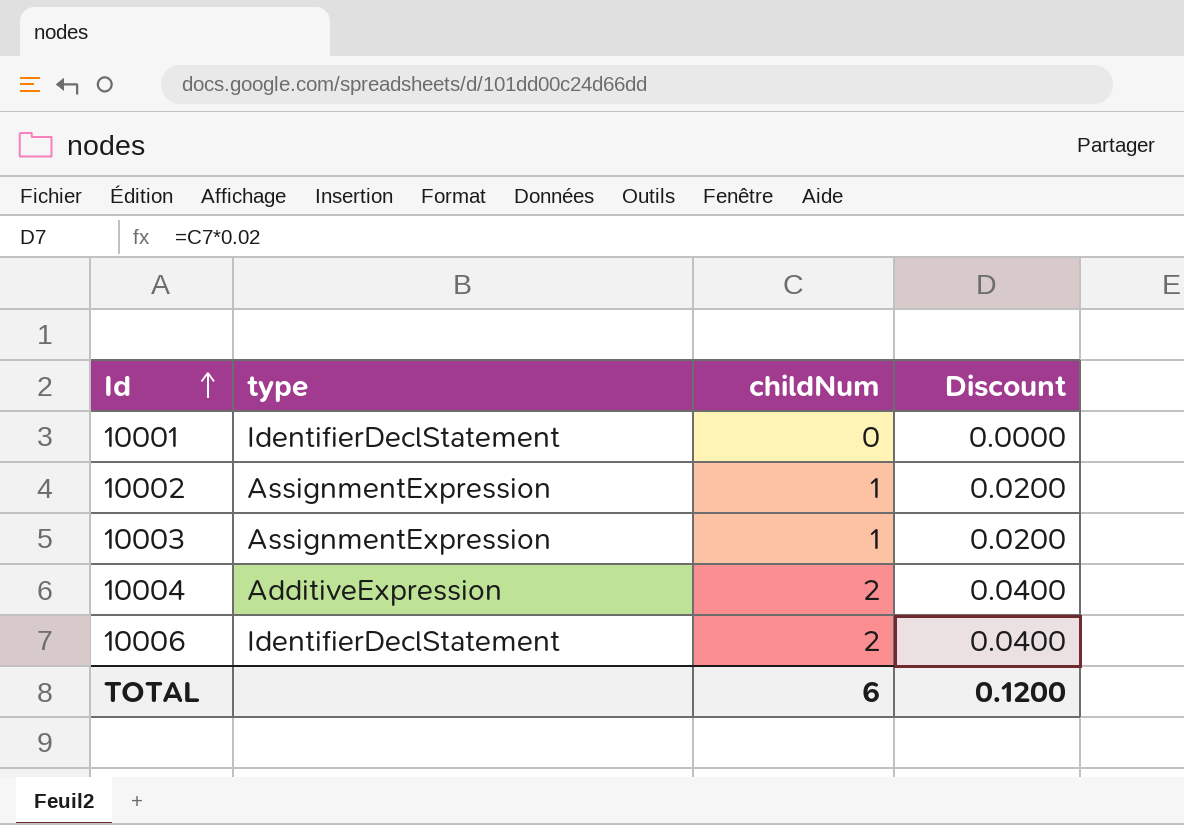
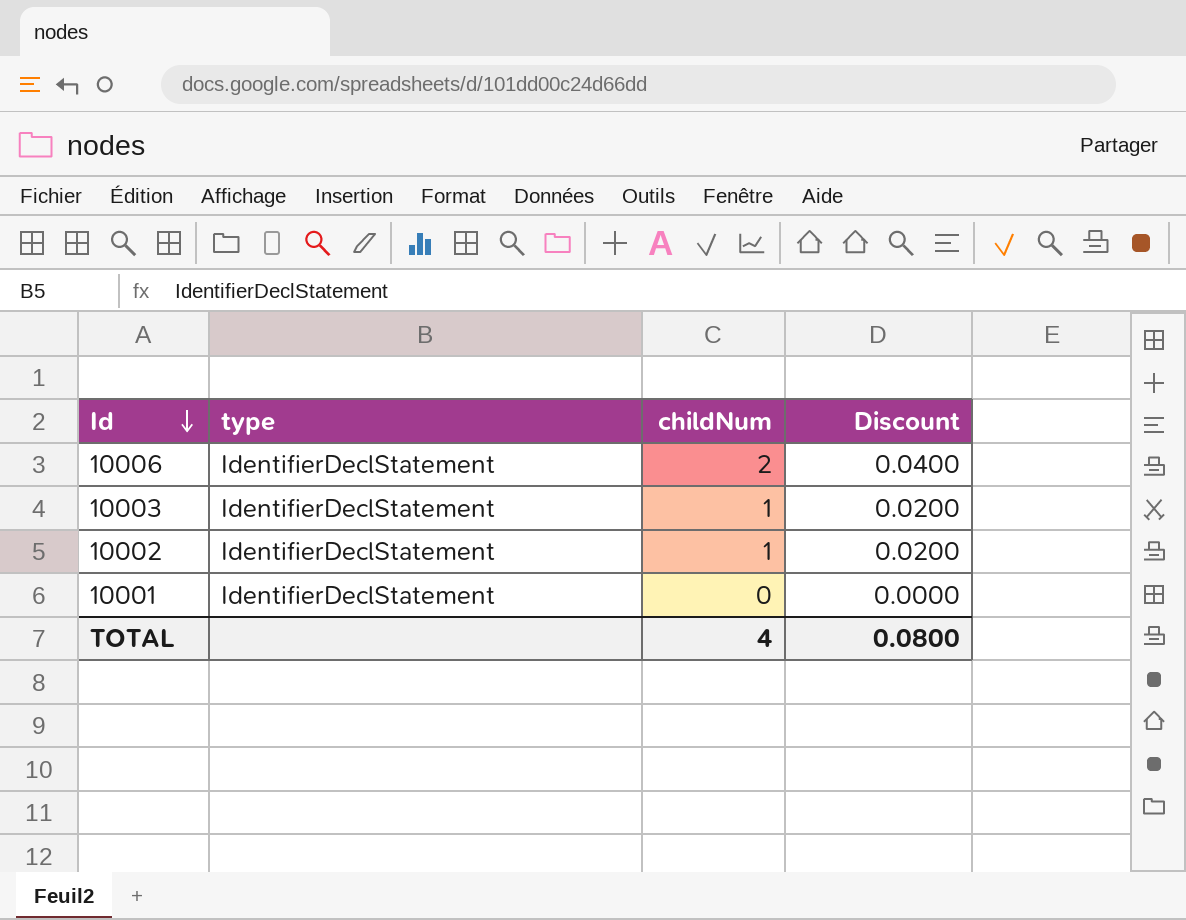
row order: Id ascending -> Id descending
row 10004: AdditiveExpression | 2 | 0.0400 -> none
10003 | type: AssignmentExpression -> IdentifierDeclStatement
10002 | type: AssignmentExpression -> IdentifierDeclStatement
TOTAL | childNum: 6 -> 4
TOTAL | Discount: 0.1200 -> 0.0800

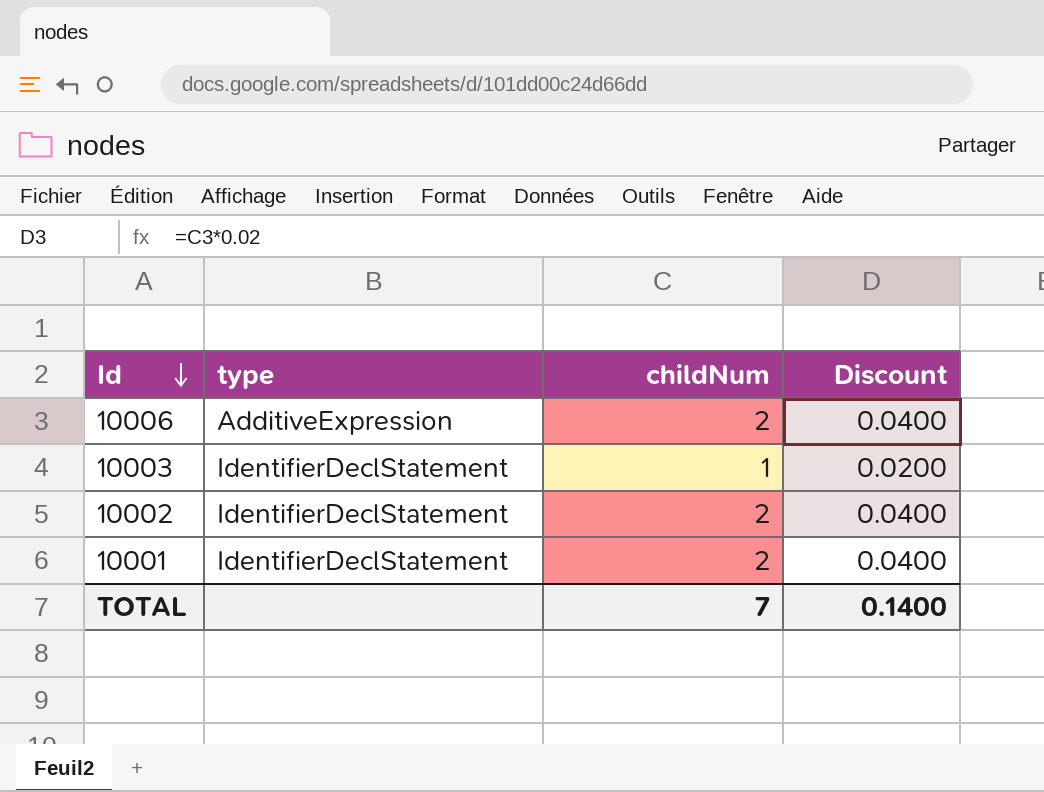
10006 | type: IdentifierDeclStatement -> AdditiveExpression
10002 | childNum: 1 -> 2
10002 | Discount: 0.0200 -> 0.0400
10001 | childNum: 0 -> 2
10001 | Discount: 0.0000 -> 0.0400
TOTAL | childNum: 4 -> 7
TOTAL | Discount: 0.0800 -> 0.1400

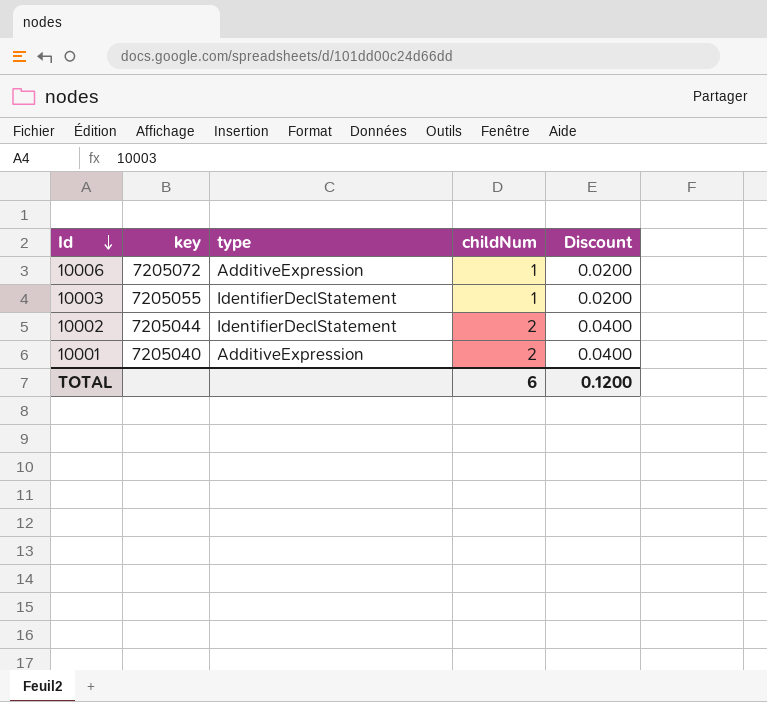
column key | position: none -> 2
10006 | childNum: 2 -> 1
10006 | Discount: 0.0400 -> 0.0200
10001 | type: IdentifierDeclStatement -> AdditiveExpression
TOTAL | childNum: 7 -> 6
TOTAL | Discount: 0.1400 -> 0.1200

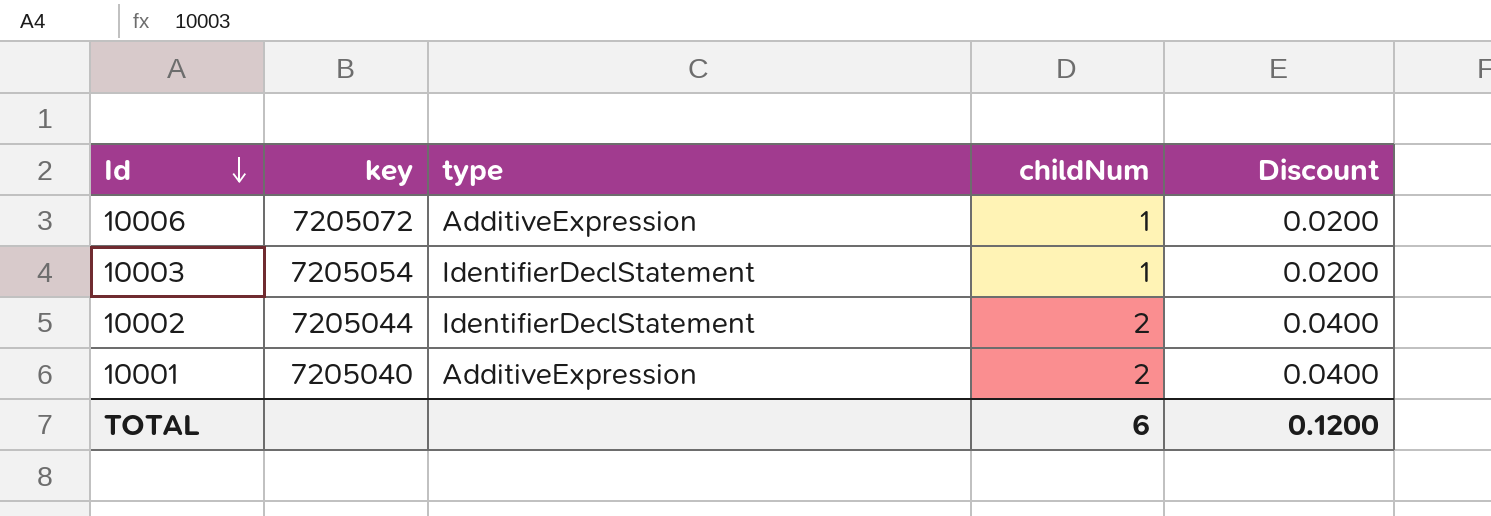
10003 | key: 7205055 -> 7205054

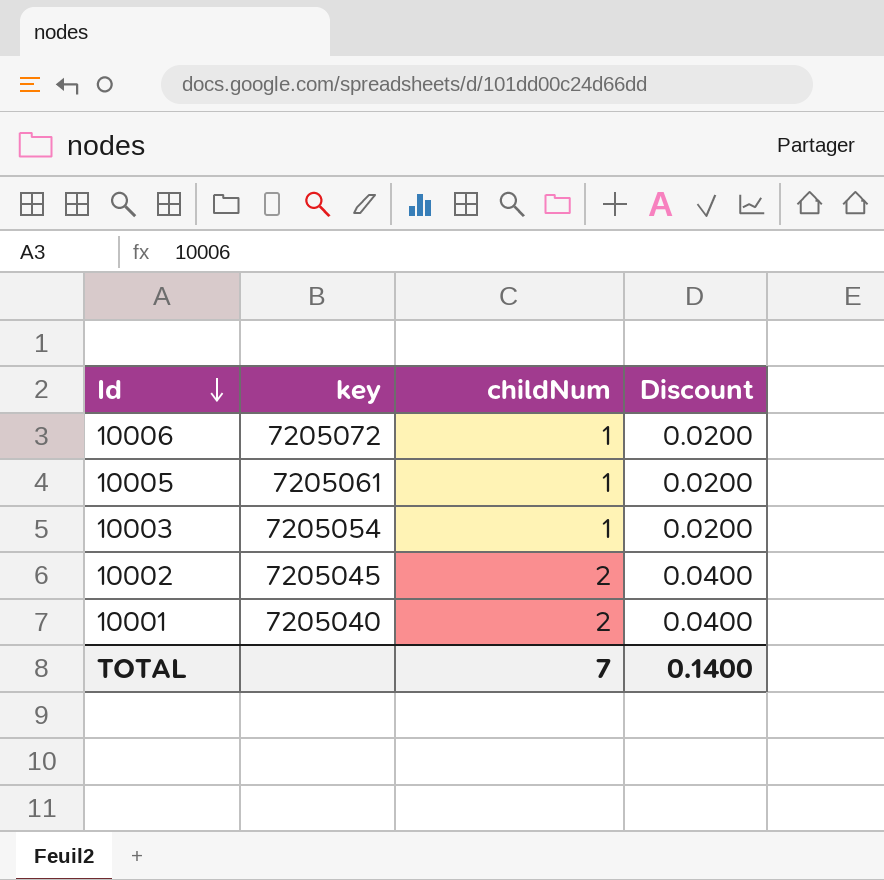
column type | position: 3 -> none
row 10005: none -> 7205061 | 1 | 0.0200
10002 | key: 7205044 -> 7205045
TOTAL | childNum: 6 -> 7
TOTAL | Discount: 0.1200 -> 0.1400

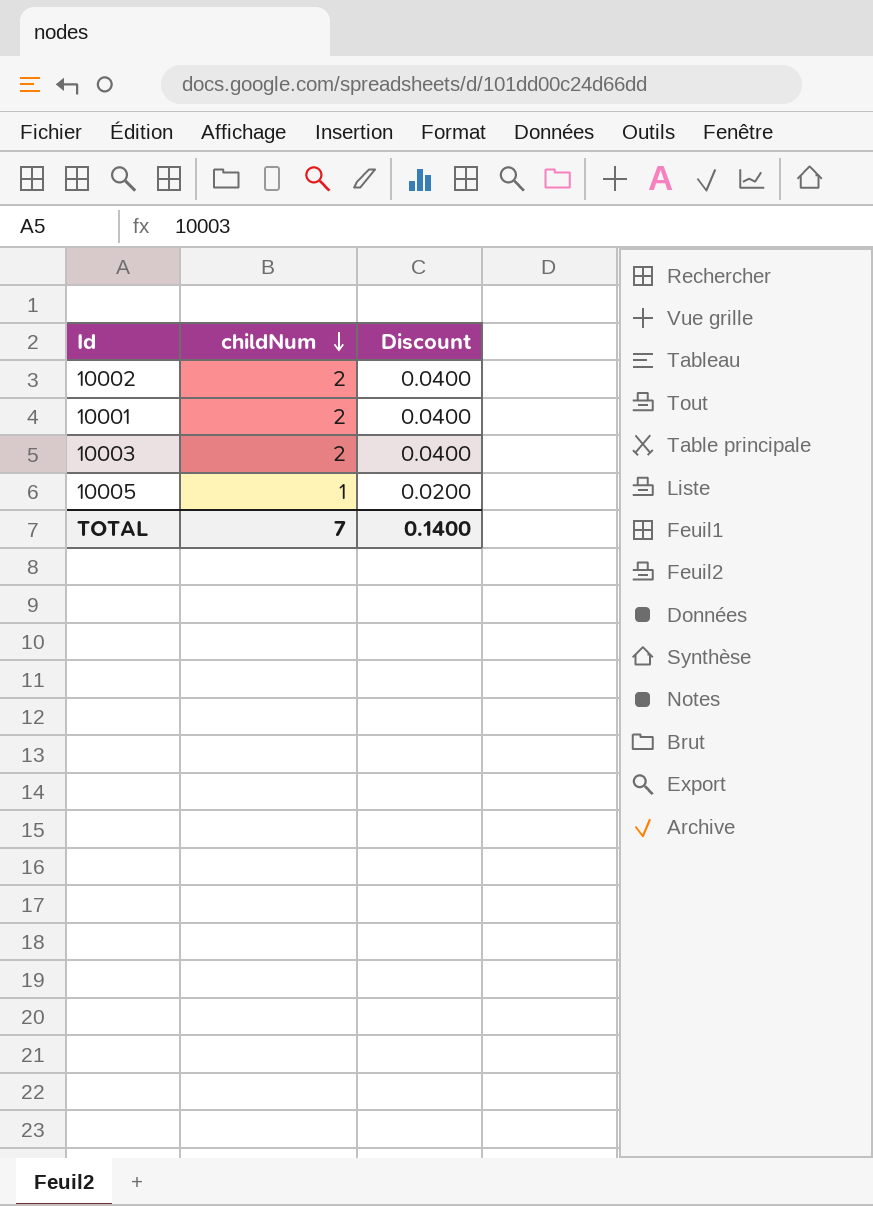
row order: Id descending -> childNum descending
column key | position: 2 -> none
row 10006: 7205072 | 1 | 0.0200 -> none
10003 | childNum: 1 -> 2
10003 | Discount: 0.0200 -> 0.0400

